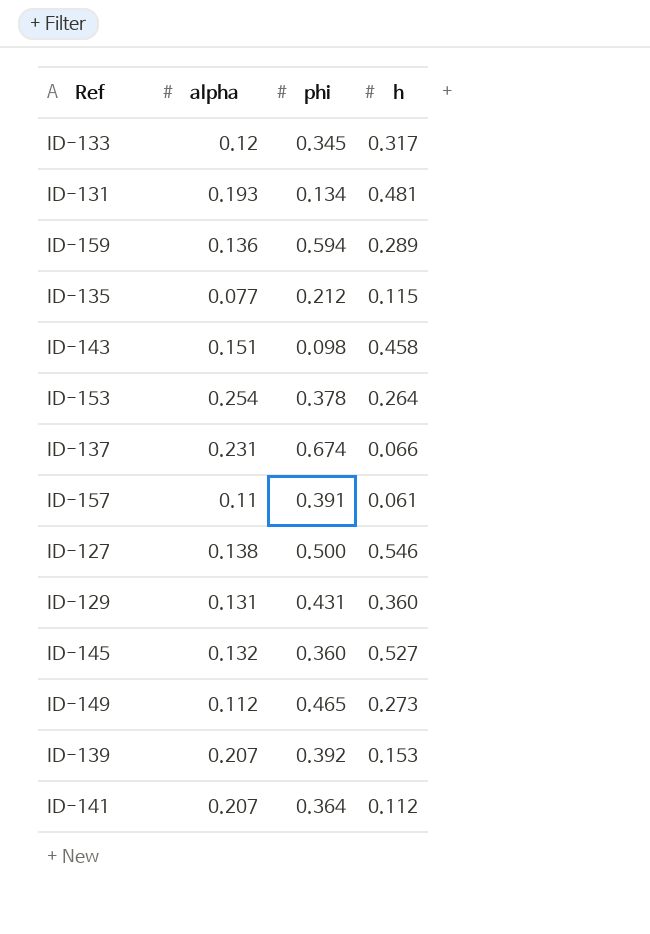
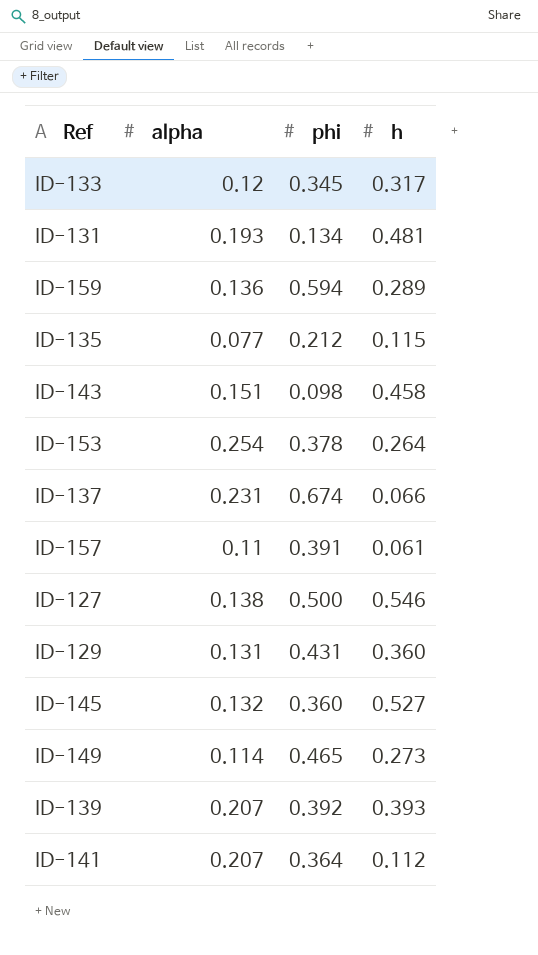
ID-149 | alpha: 0.112 -> 0.114
ID-139 | h: 0.153 -> 0.393

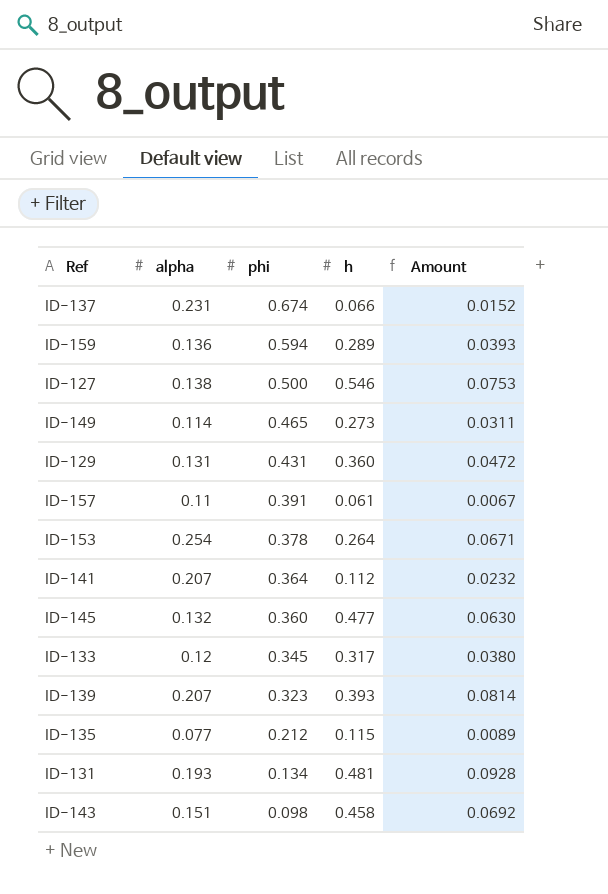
row order: none -> phi descending
column Amount | formula: none -> [alpha] * [h]
ID-145 | h: 0.527 -> 0.477
ID-139 | phi: 0.392 -> 0.323

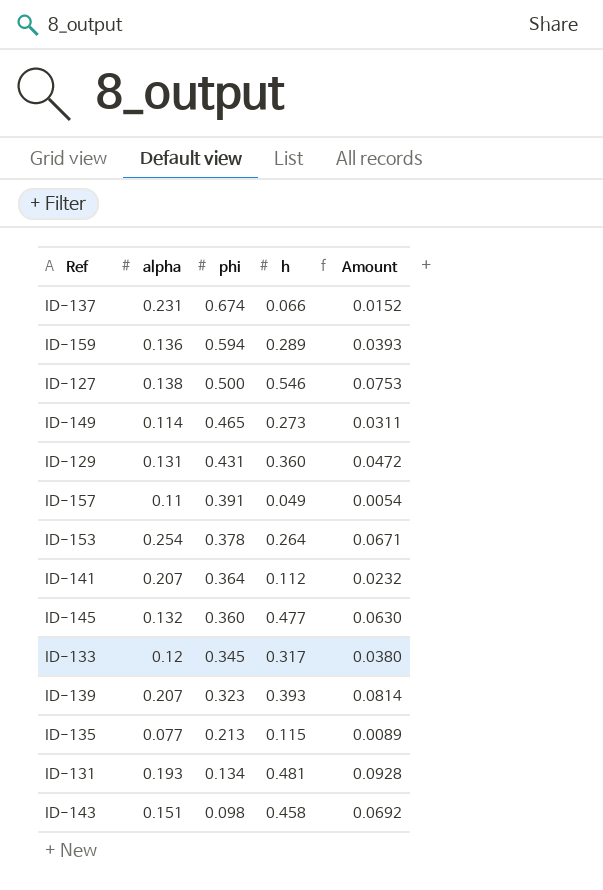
ID-157 | h: 0.061 -> 0.049
ID-157 | Amount: 0.0067 -> 0.0054
ID-135 | phi: 0.212 -> 0.213

